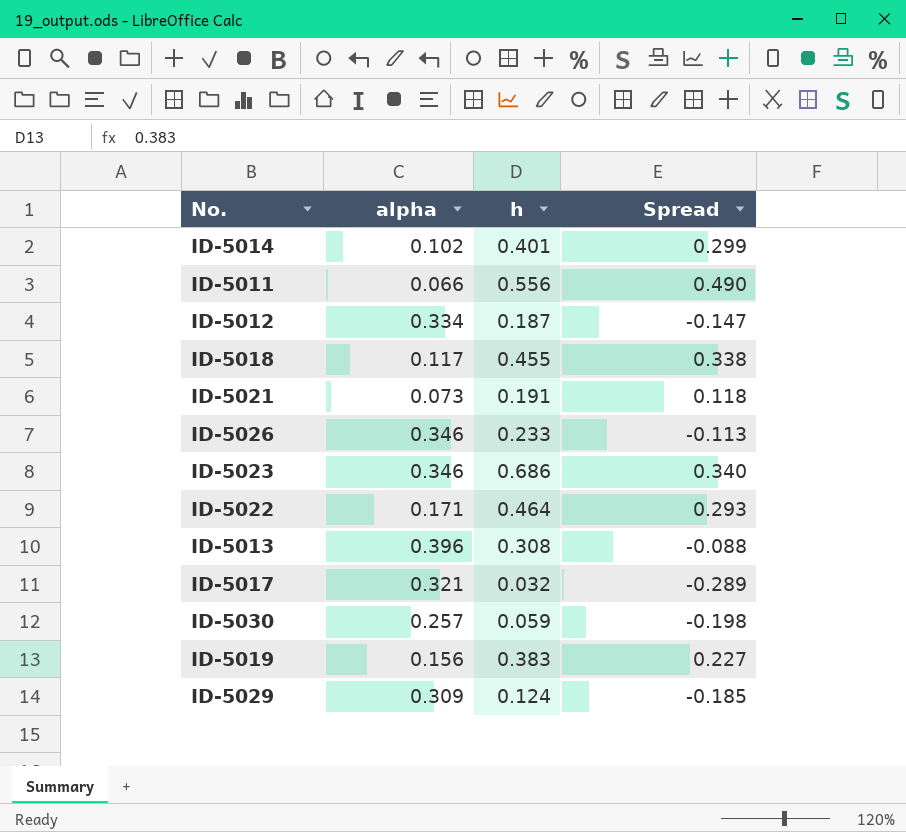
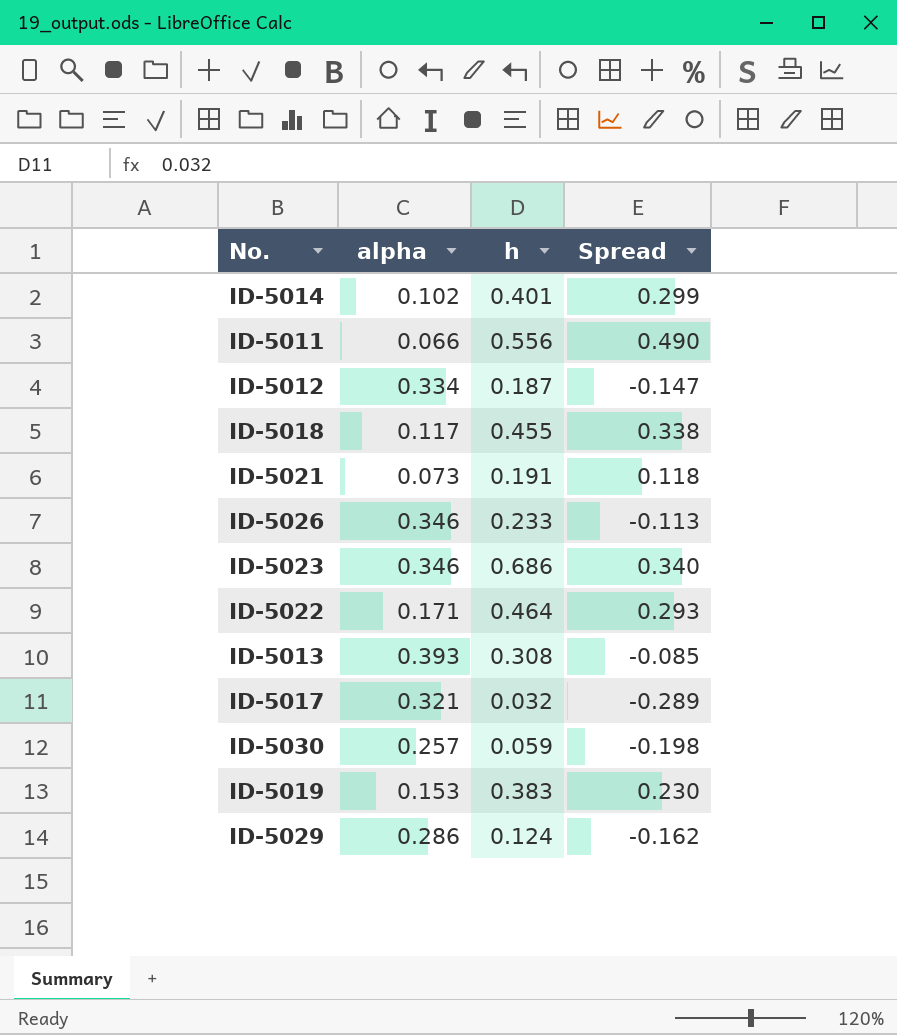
ID-5013 | alpha: 0.396 -> 0.393
ID-5013 | Spread: -0.088 -> -0.085
ID-5019 | alpha: 0.156 -> 0.153
ID-5019 | Spread: 0.227 -> 0.230
ID-5029 | alpha: 0.309 -> 0.286
ID-5029 | Spread: -0.185 -> -0.162

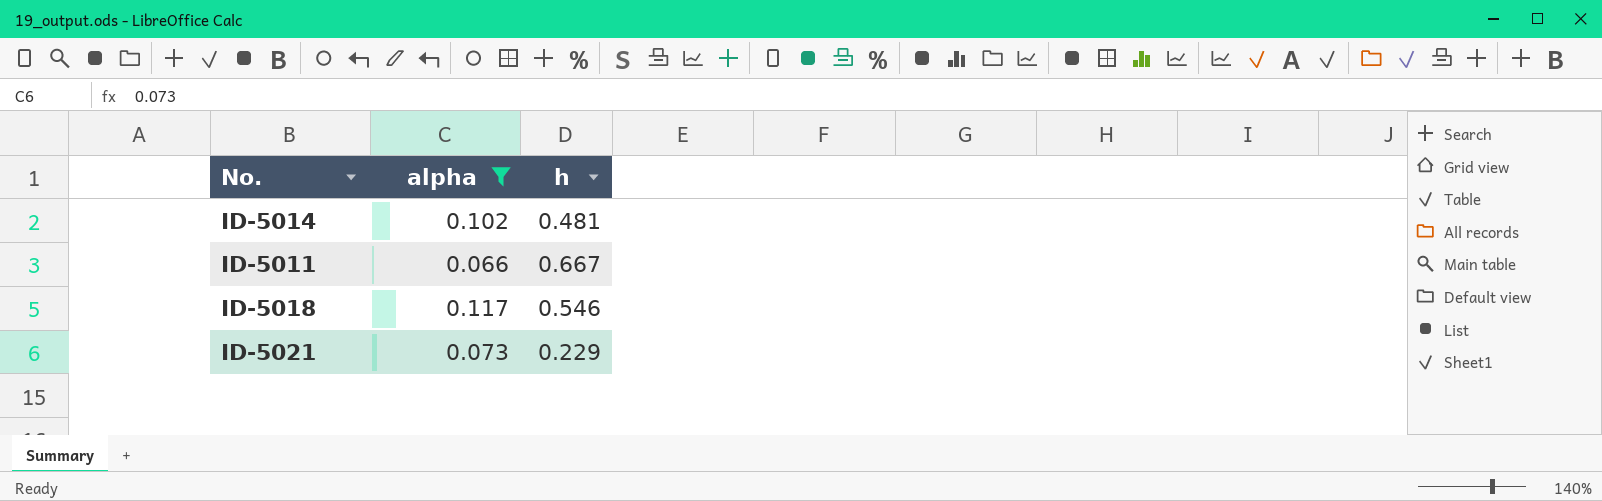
filter: none -> alpha <= 0.117
column Spread | formula: [h] - [alpha] -> none
ID-5014 | h: 0.401 -> 0.481
ID-5011 | h: 0.556 -> 0.667
ID-5018 | h: 0.455 -> 0.546
ID-5021 | h: 0.191 -> 0.229

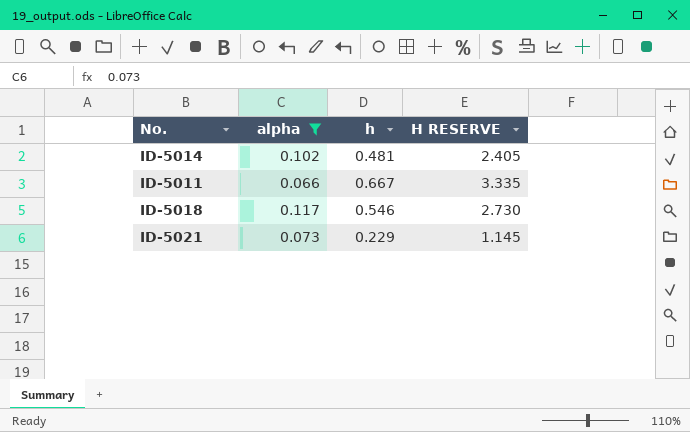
column H RESERVE | formula: none -> [h] * 5

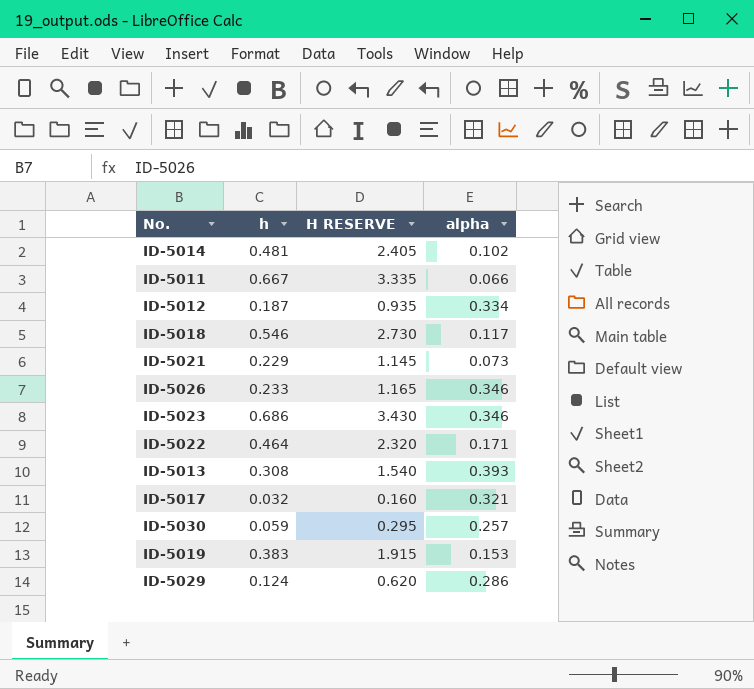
filter: alpha <= 0.117 -> none
column alpha | position: 2 -> 4

